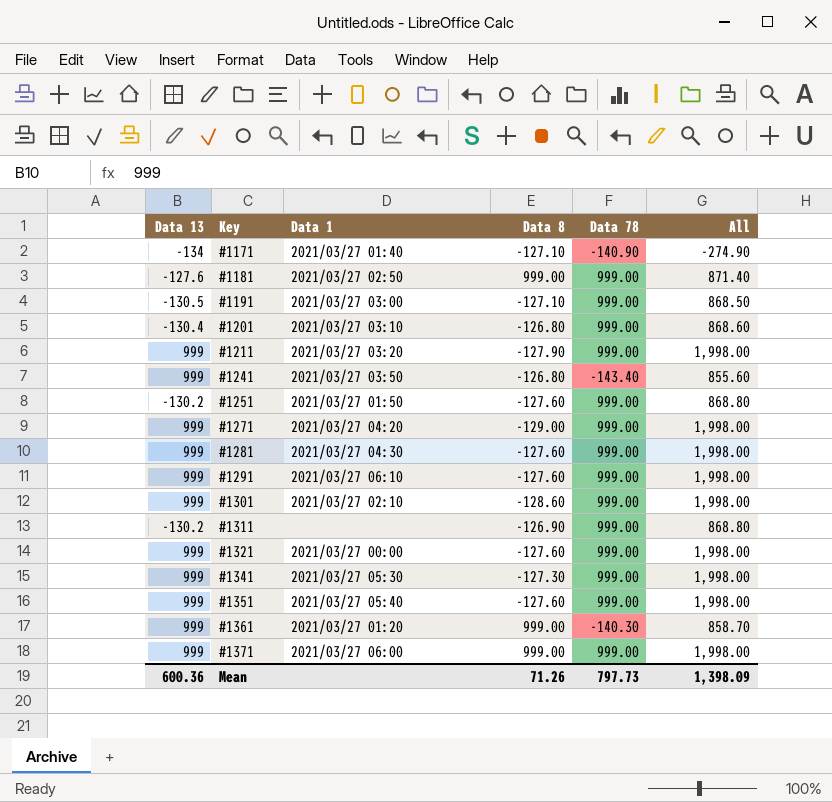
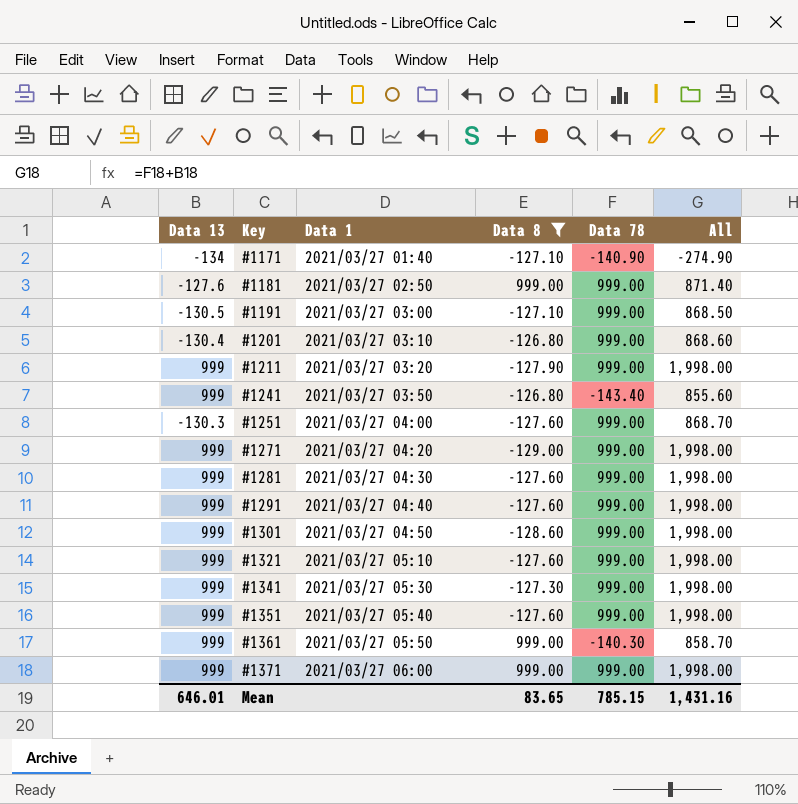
filter: none -> Data 8 != -126.90
#1251 | Data 13: -130.2 -> -130.3
#1251 | Data 1: 2021/03/27 01:50 -> 2021/03/27 04:00
#1251 | All: 868.80 -> 868.70
#1291 | Data 1: 2021/03/27 06:10 -> 2021/03/27 04:40
#1301 | Data 1: 2021/03/27 02:10 -> 2021/03/27 04:50
#1321 | Data 1: 2021/03/27 00:00 -> 2021/03/27 05:10
#1361 | Data 1: 2021/03/27 01:20 -> 2021/03/27 05:50
Mean | Data 13: 600.36 -> 646.01
Mean | Data 8: 71.26 -> 83.65
Mean | Data 78: 797.73 -> 785.15
Mean | All: 1,398.09 -> 1,431.16

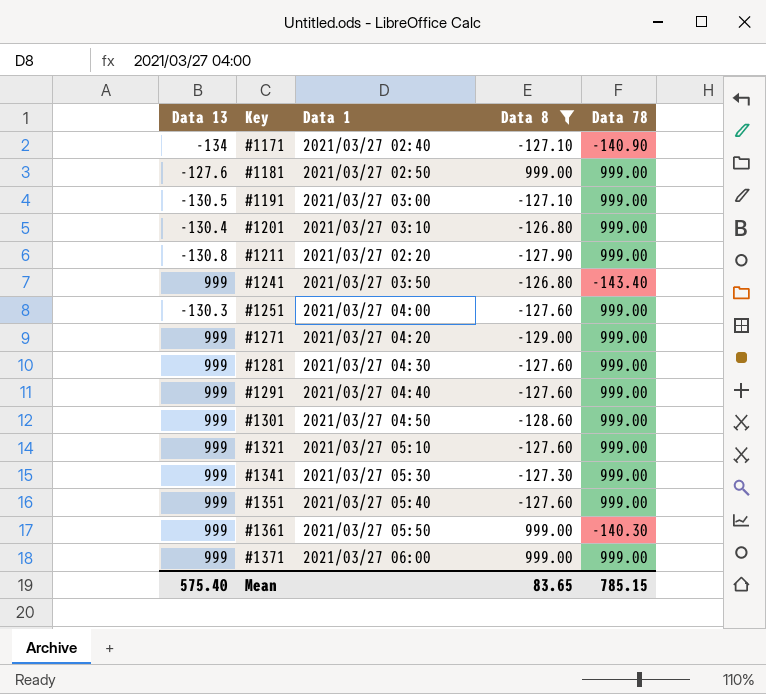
column All | formula: [Data 13] + [Data 78] -> none
#1171 | Data 1: 2021/03/27 01:40 -> 2021/03/27 02:40
#1211 | Data 13: 999 -> -130.8
#1211 | Data 1: 2021/03/27 03:20 -> 2021/03/27 02:20
Mean | Data 13: 646.01 -> 575.40

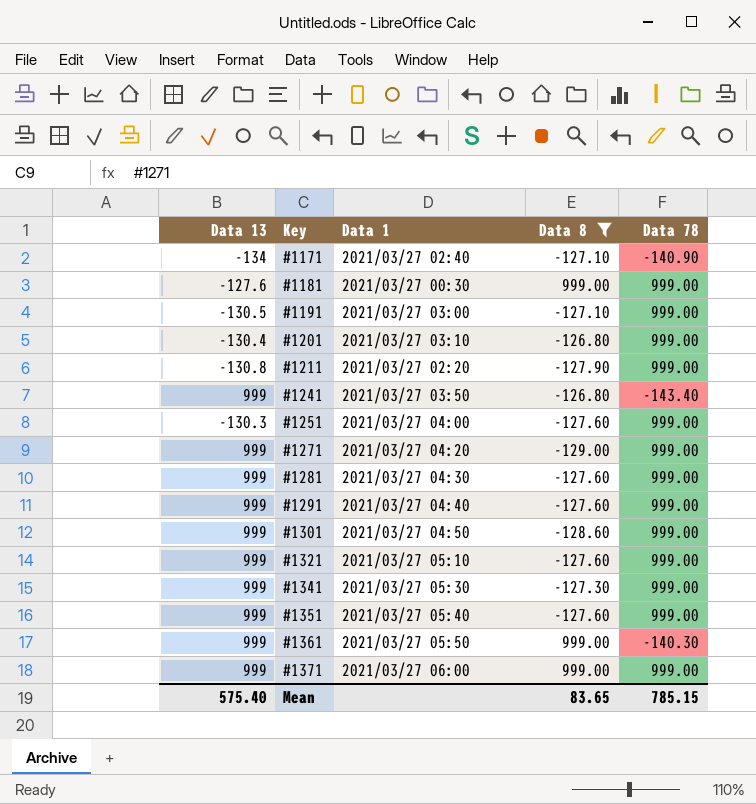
#1181 | Data 1: 2021/03/27 02:50 -> 2021/03/27 00:30

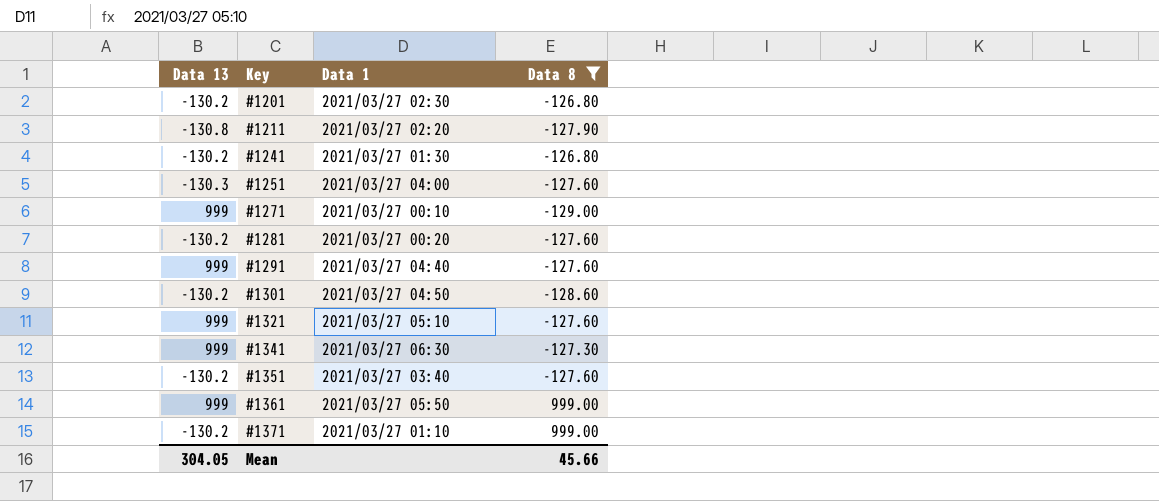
column Data 78 | position: 5 -> none
row #1171: -134 | 2021/03/27 02:40 | -127.10 | -140.90 -> none
row #1181: -127.6 | 2021/03/27 00:30 | 999.00 | 999.00 -> none
row #1191: -130.5 | 2021/03/27 03:00 | -127.10 | 999.00 -> none
#1201 | Data 13: -130.4 -> -130.2
#1201 | Data 1: 2021/03/27 03:10 -> 2021/03/27 02:30
#1241 | Data 13: 999 -> -130.2
#1241 | Data 1: 2021/03/27 03:50 -> 2021/03/27 01:30
#1271 | Data 1: 2021/03/27 04:20 -> 2021/03/27 00:10
#1281 | Data 13: 999 -> -130.2
#1281 | Data 1: 2021/03/27 04:30 -> 2021/03/27 00:20
#1301 | Data 13: 999 -> -130.2
#1341 | Data 1: 2021/03/27 05:30 -> 2021/03/27 06:30
#1351 | Data 13: 999 -> -130.2
#1351 | Data 1: 2021/03/27 05:40 -> 2021/03/27 03:40
#1371 | Data 13: 999 -> -130.2
#1371 | Data 1: 2021/03/27 06:00 -> 2021/03/27 01:10
Mean | Data 13: 575.40 -> 304.05
Mean | Data 8: 83.65 -> 45.66

